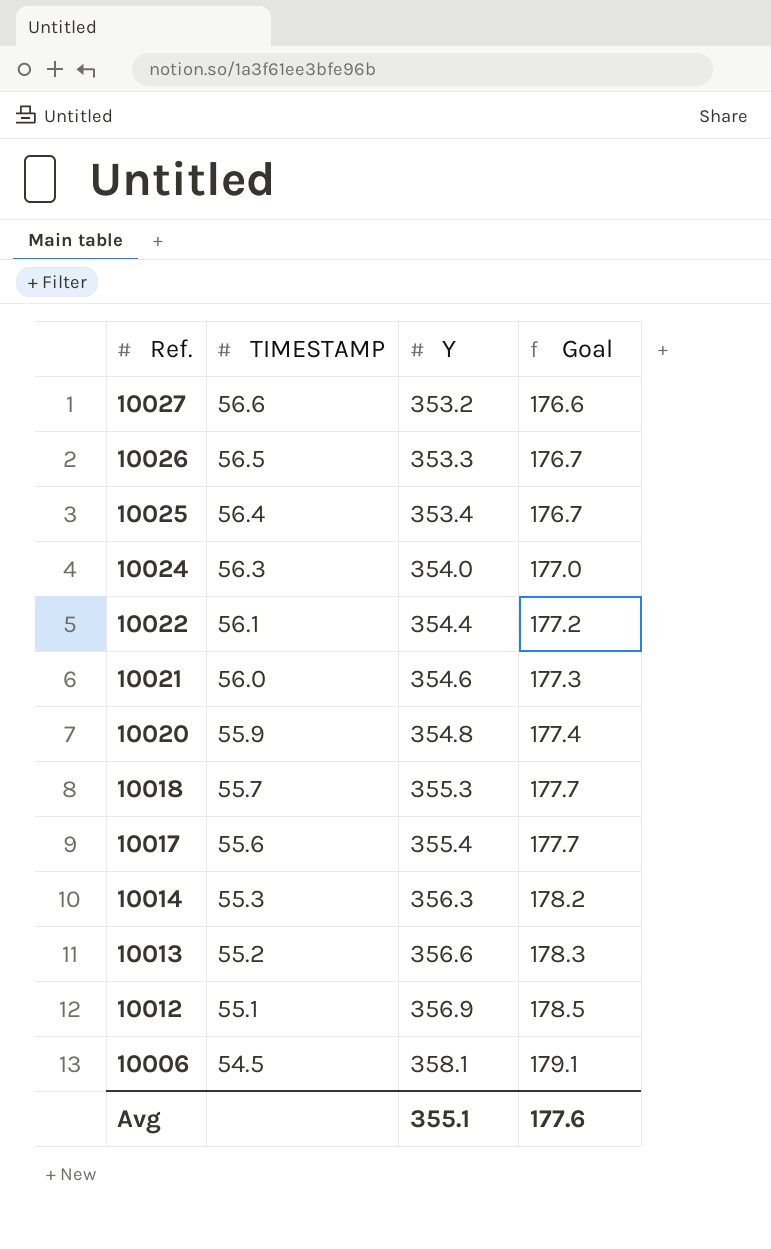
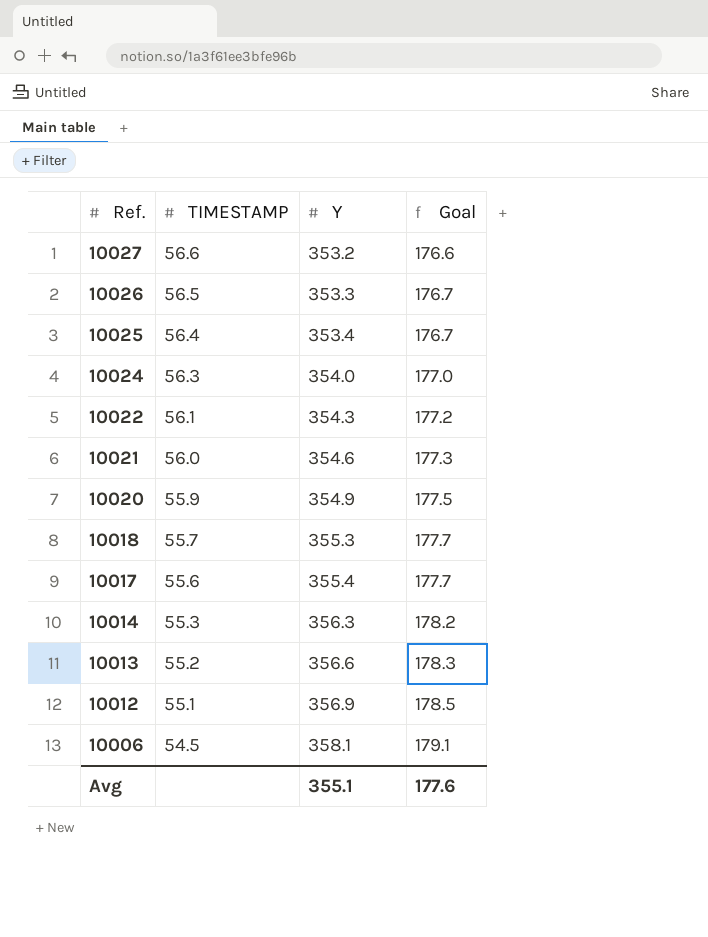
10022 | Y: 354.4 -> 354.3
10020 | Y: 354.8 -> 354.9
10020 | Goal: 177.4 -> 177.5

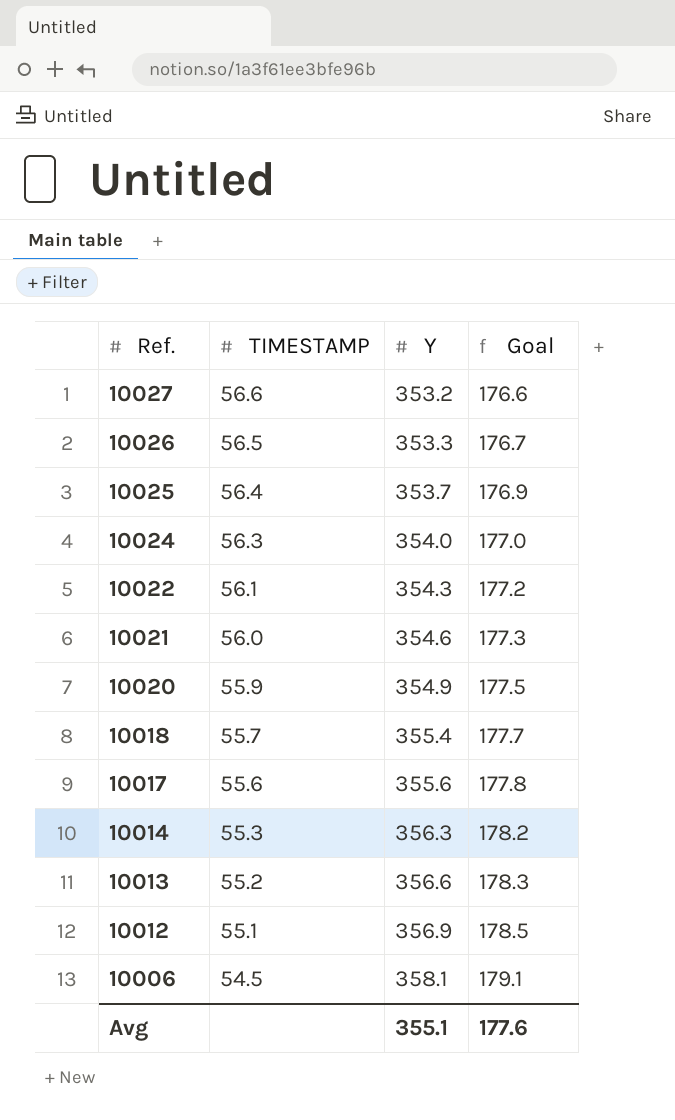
10025 | Y: 353.4 -> 353.7
10025 | Goal: 176.7 -> 176.9
10018 | Y: 355.3 -> 355.4
10017 | Y: 355.4 -> 355.6
10017 | Goal: 177.7 -> 177.8

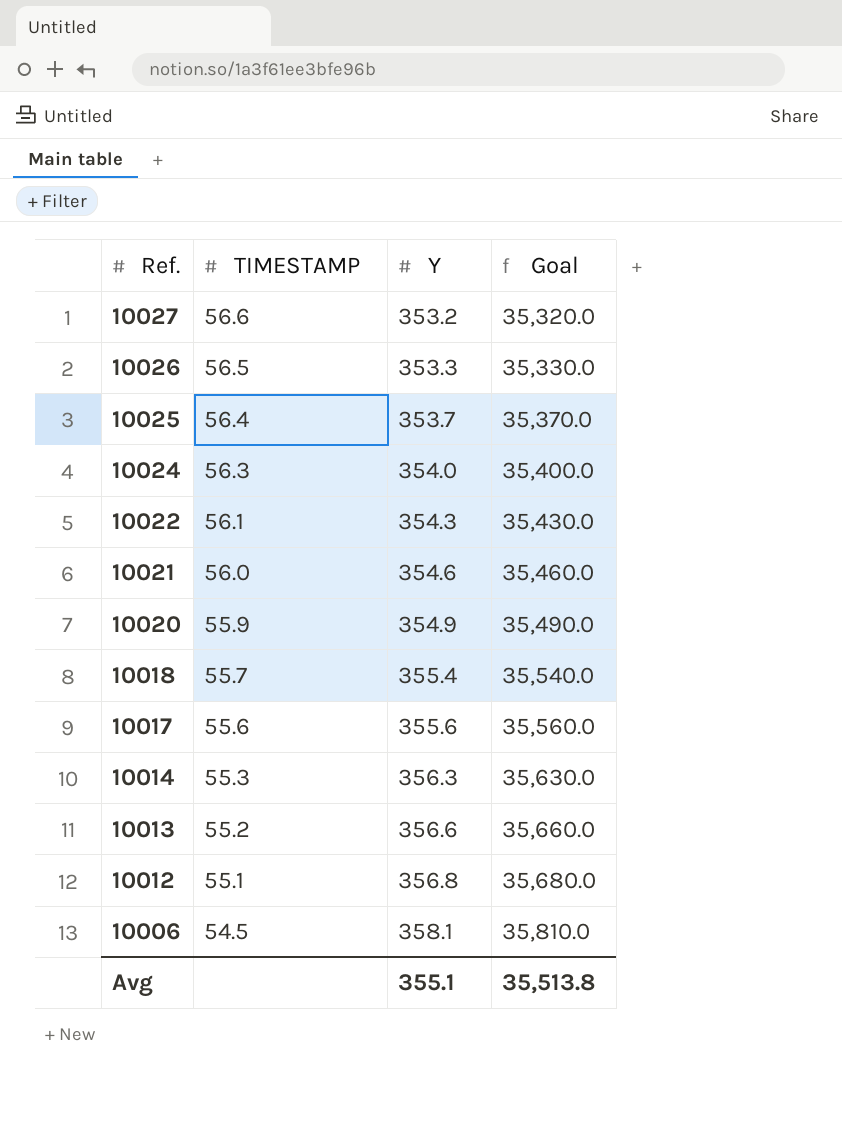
column Goal | formula: [Y] * 0.5 -> [Y] * 100
10012 | Y: 356.9 -> 356.8
Avg | Goal: 177.6 -> 35,513.8

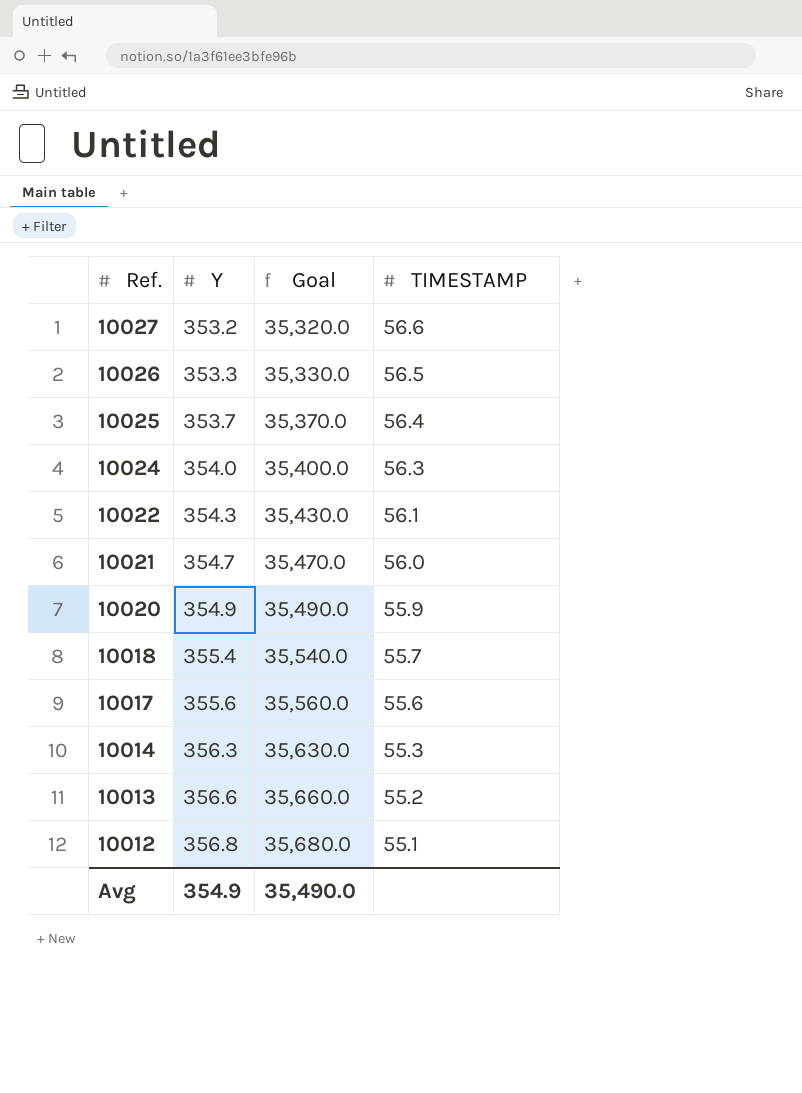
column TIMESTAMP | position: 2 -> 4
row 10006: 54.5 | 358.1 | 35,810.0 -> none
10021 | Y: 354.6 -> 354.7
10021 | Goal: 35,460.0 -> 35,470.0
Avg | Y: 355.1 -> 354.9
Avg | Goal: 35,513.8 -> 35,490.0

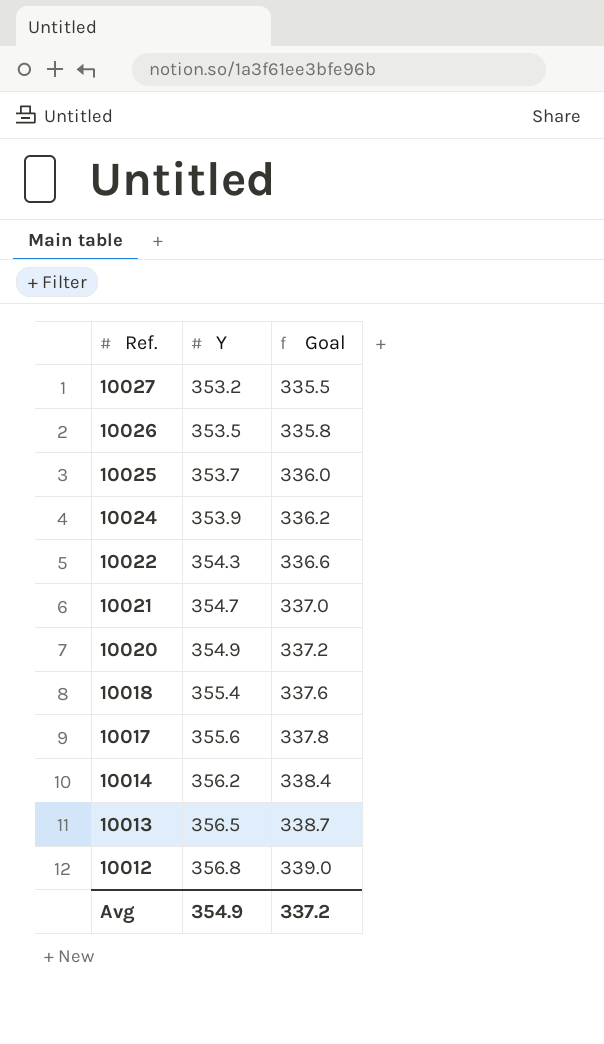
column TIMESTAMP | position: 4 -> none
column Goal | formula: [Y] * 100 -> [Y] * 0.95
10026 | Y: 353.3 -> 353.5
10024 | Y: 354.0 -> 353.9
10014 | Y: 356.3 -> 356.2
10013 | Y: 356.6 -> 356.5
Avg | Goal: 35,490.0 -> 337.2

